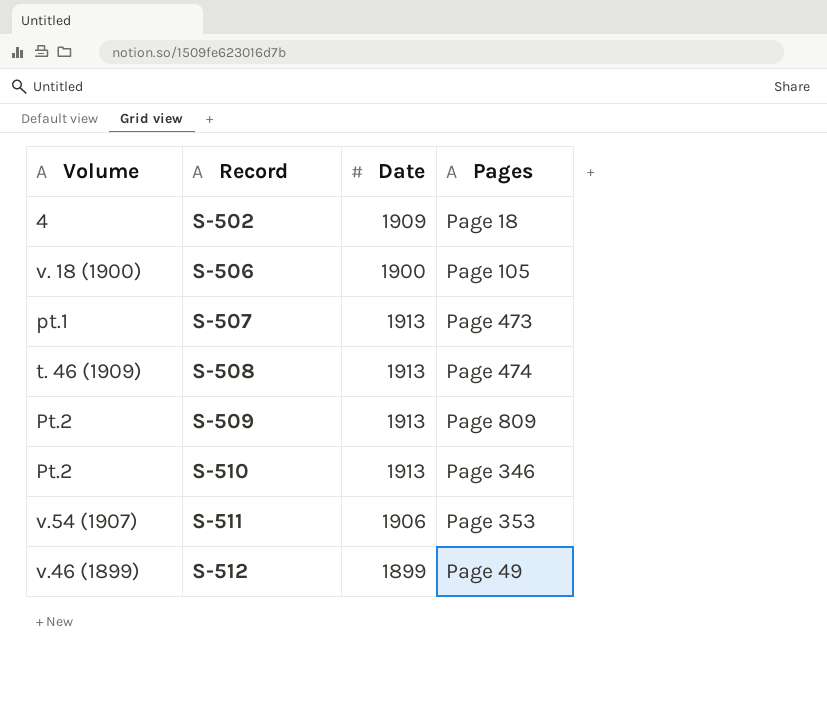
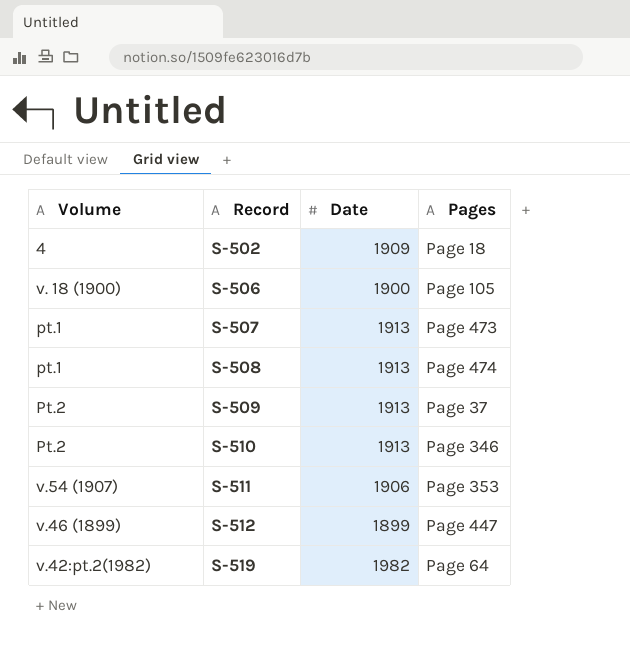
S-508 | Volume: t. 46 (1909) -> pt.1
S-509 | Pages: Page 809 -> Page 37
S-512 | Pages: Page 49 -> Page 447
row S-519: none -> v.42:pt.2(1982) | 1982 | Page 64

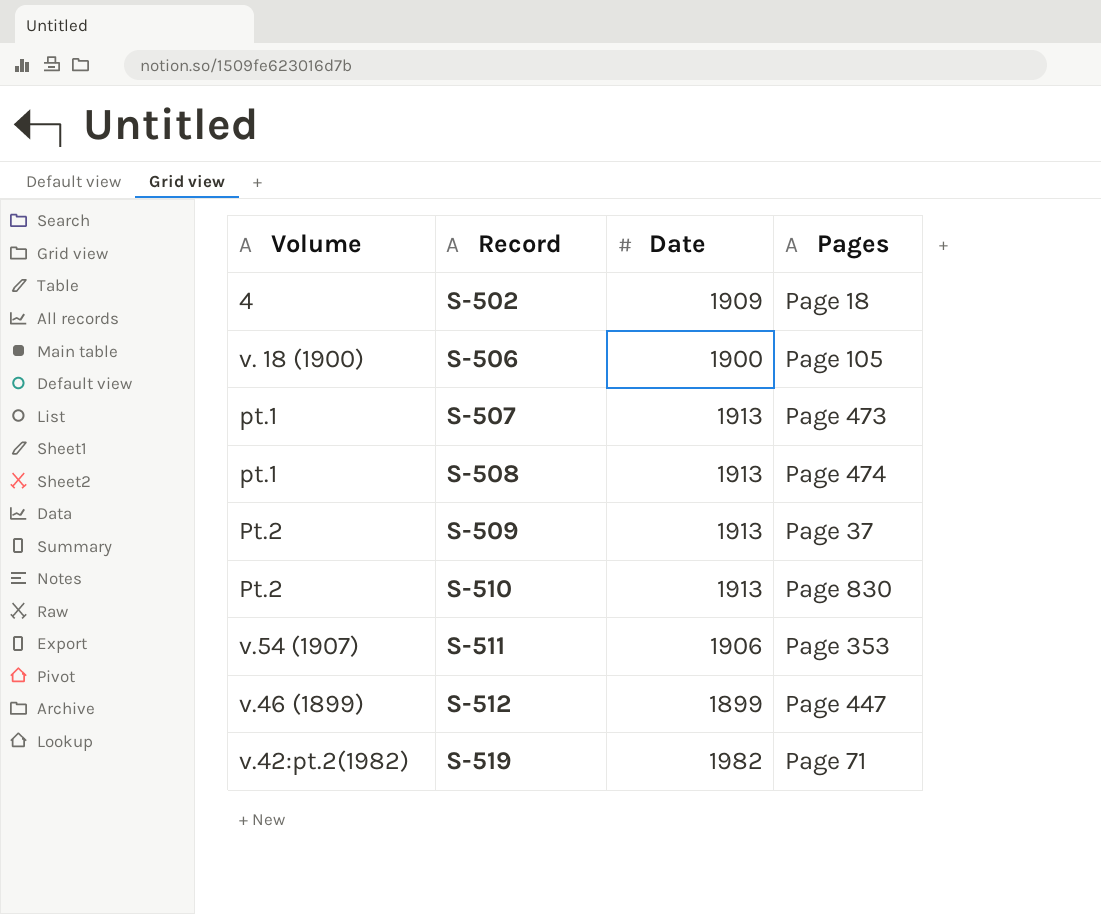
S-510 | Pages: Page 346 -> Page 830
S-519 | Pages: Page 64 -> Page 71

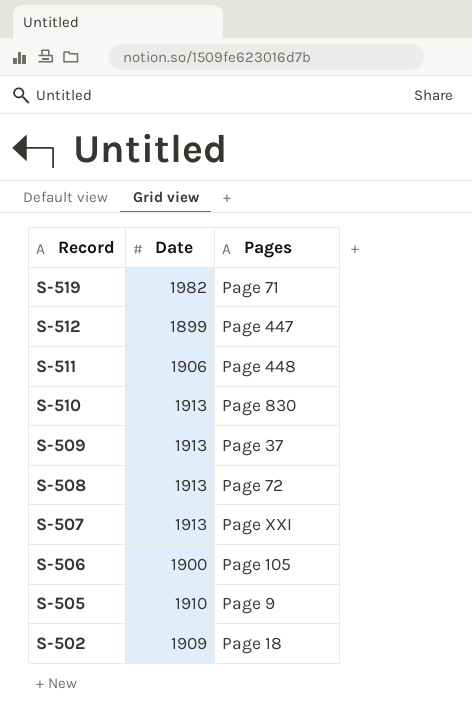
row order: Record ascending -> Record descending
column Volume | position: 1 -> none
S-511 | Pages: Page 353 -> Page 448
S-508 | Pages: Page 474 -> Page 72
S-507 | Pages: Page 473 -> Page XXI
row S-505: none -> 1910 | Page 9

